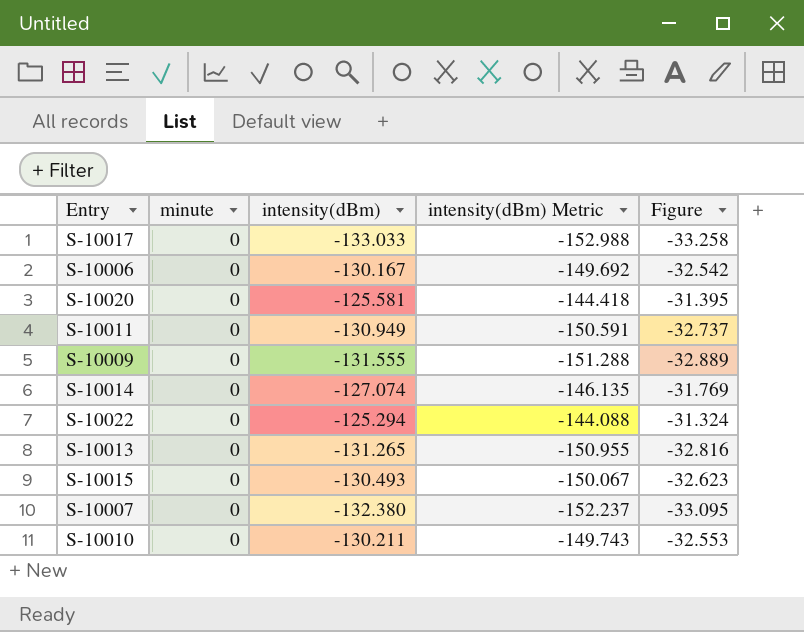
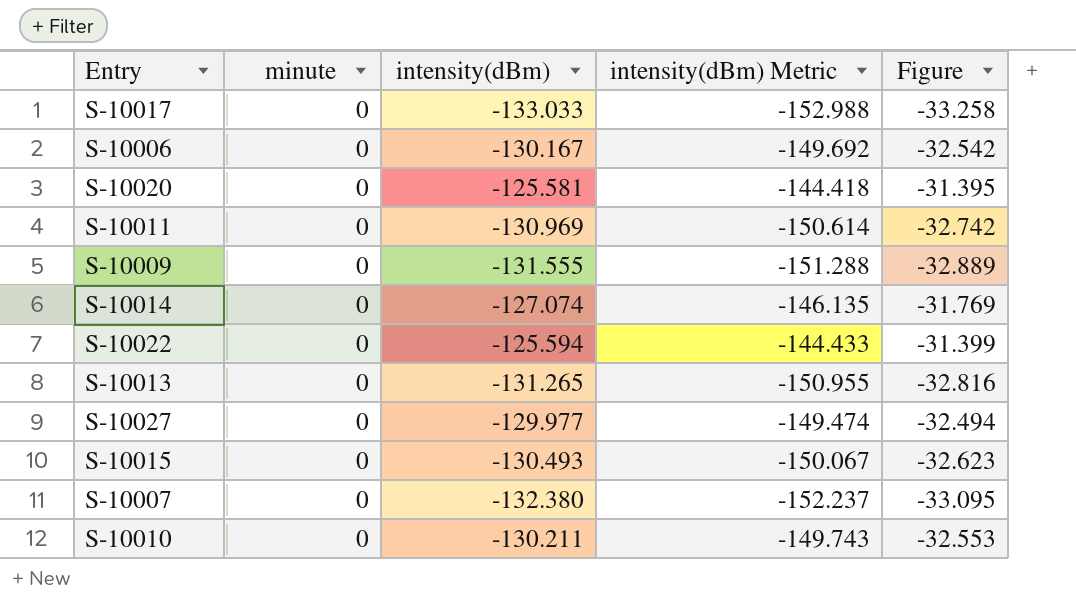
S-10011 | intensity(dBm): -130.949 -> -130.969
S-10011 | intensity(dBm) Metric: -150.591 -> -150.614
S-10011 | Figure: -32.737 -> -32.742
S-10022 | intensity(dBm): -125.294 -> -125.594
S-10022 | intensity(dBm) Metric: -144.088 -> -144.433
S-10022 | Figure: -31.324 -> -31.399
row S-10027: none -> 0 | -129.977 | -149.474 | -32.494

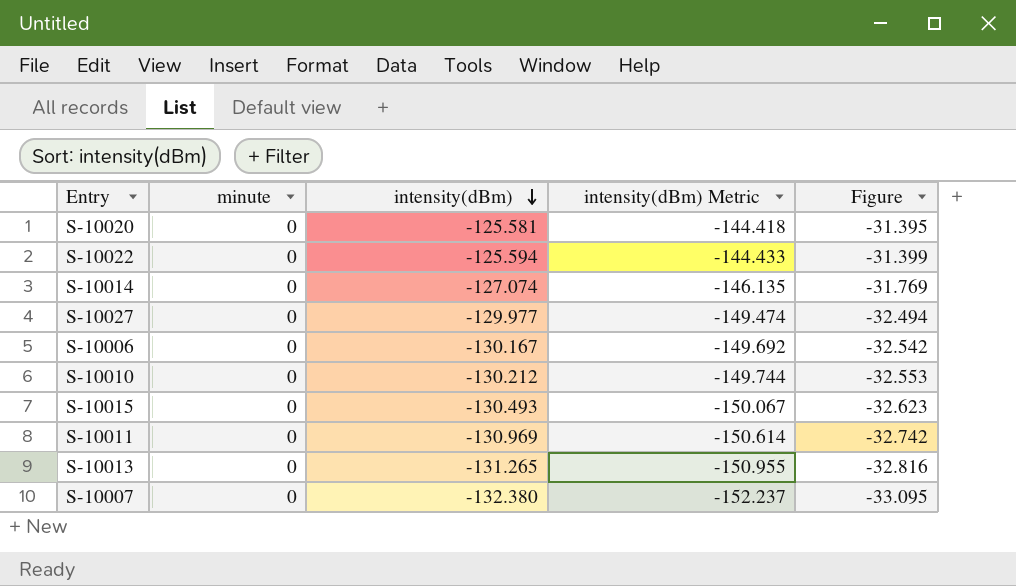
row order: none -> intensity(dBm) descending
row S-10017: 0 | -133.033 | -152.988 | -33.258 -> none
row S-10009: 0 | -131.555 | -151.288 | -32.889 -> none
S-10010 | intensity(dBm): -130.211 -> -130.212
S-10010 | intensity(dBm) Metric: -149.743 -> -149.744

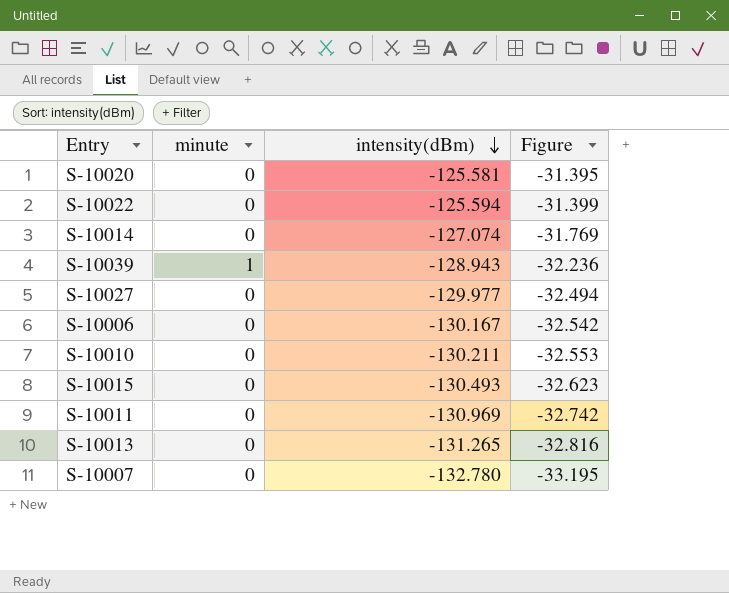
column intensity(dBm) Metric | formula: [intensity(dBm)] * 1.15 -> none
row S-10039: none -> 1 | -128.943 | -32.236
S-10010 | intensity(dBm): -130.212 -> -130.211
S-10007 | intensity(dBm): -132.380 -> -132.780
S-10007 | Figure: -33.095 -> -33.195

